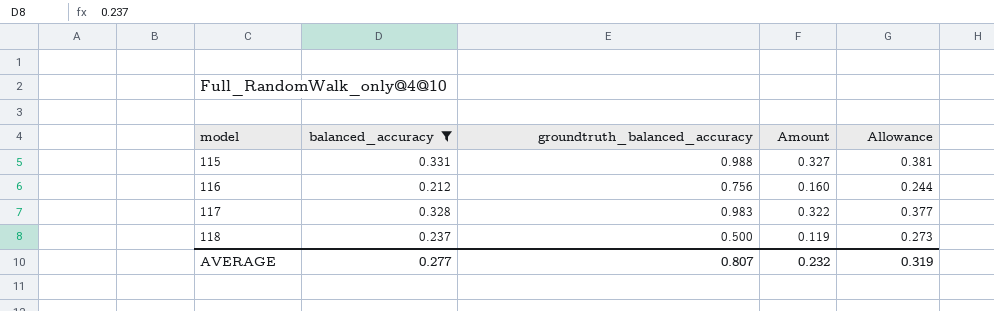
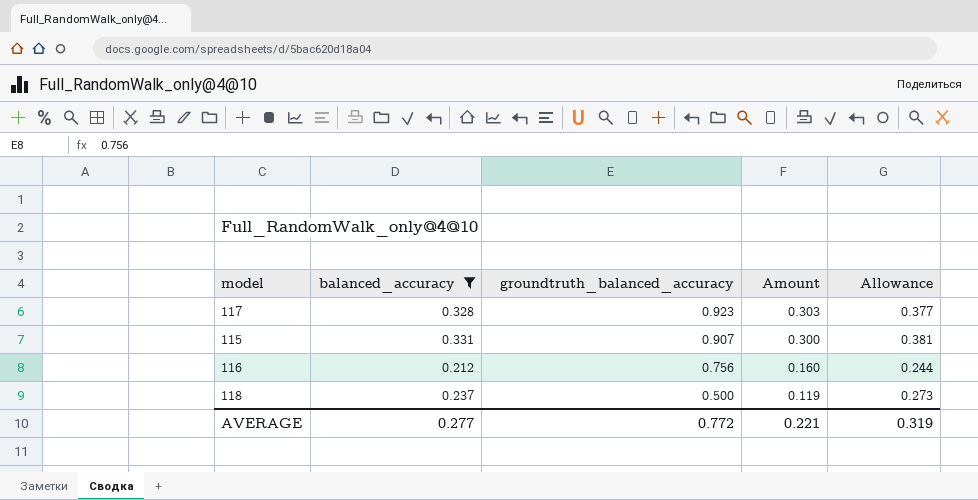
row order: model ascending -> groundtruth_balanced_accuracy descending
117 | groundtruth_balanced_accuracy: 0.983 -> 0.923
117 | Amount: 0.322 -> 0.303
115 | groundtruth_balanced_accuracy: 0.988 -> 0.907
115 | Amount: 0.327 -> 0.300
AVERAGE | groundtruth_balanced_accuracy: 0.807 -> 0.772
AVERAGE | Amount: 0.232 -> 0.221

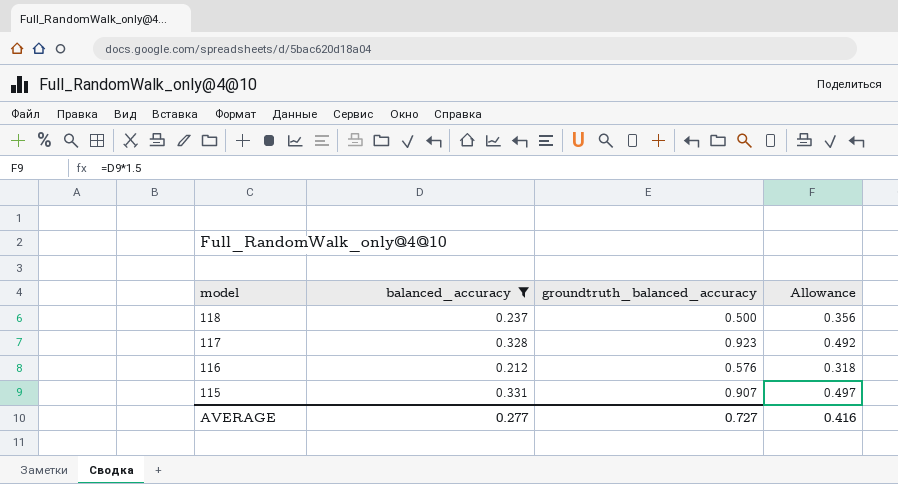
row order: groundtruth_balanced_accuracy descending -> model descending
column Amount | formula: [balanced_accuracy] * [groundtruth_balanced_accuracy] -> none
column Allowance | formula: [balanced_accuracy] * 1.15 -> [balanced_accuracy] * 1.5
116 | groundtruth_balanced_accuracy: 0.756 -> 0.576
AVERAGE | groundtruth_balanced_accuracy: 0.772 -> 0.727
AVERAGE | Allowance: 0.319 -> 0.416

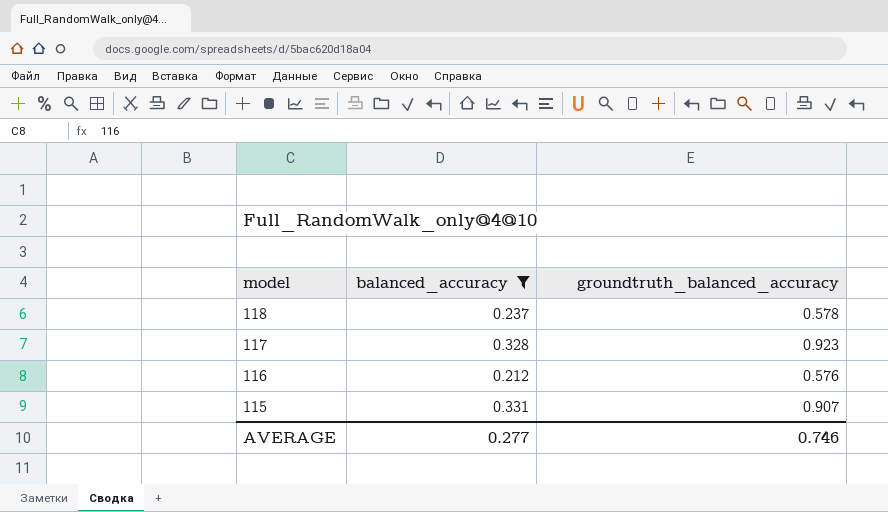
column Allowance | formula: [balanced_accuracy] * 1.5 -> none
118 | groundtruth_balanced_accuracy: 0.500 -> 0.578
AVERAGE | groundtruth_balanced_accuracy: 0.727 -> 0.746

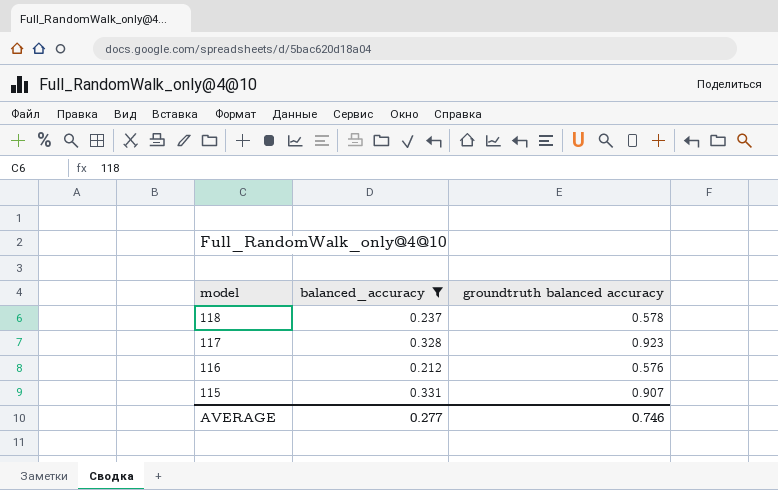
column name: groundtruth_balanced_accuracy -> groundtruth balanced accuracy

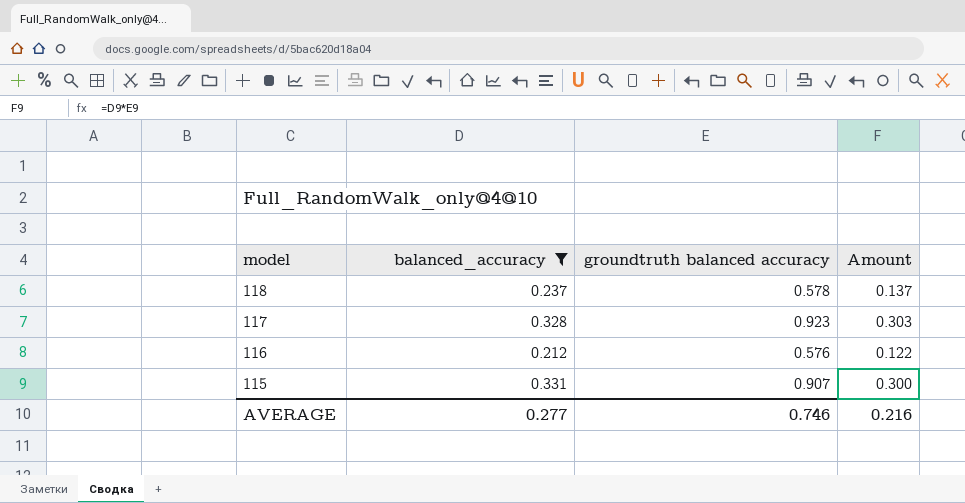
column Amount | formula: none -> [balanced_accuracy] * [groundtruth balanced accuracy]

